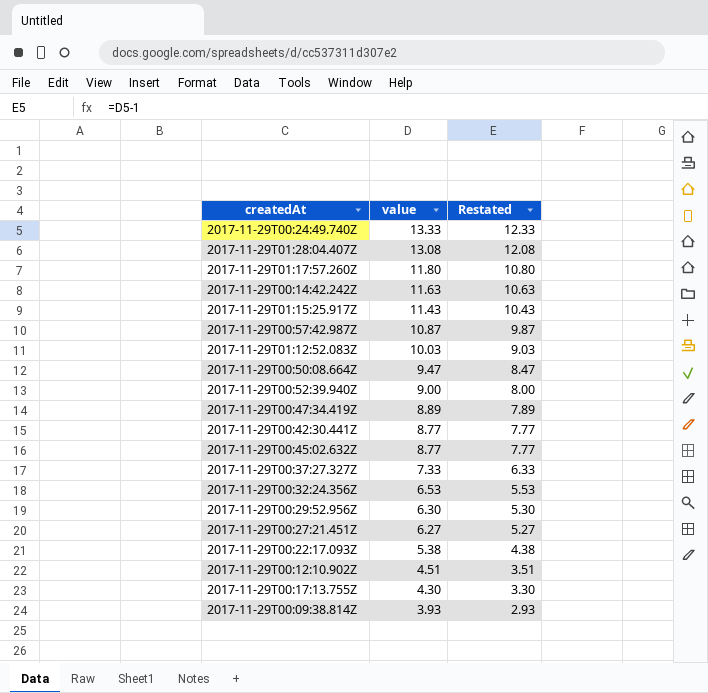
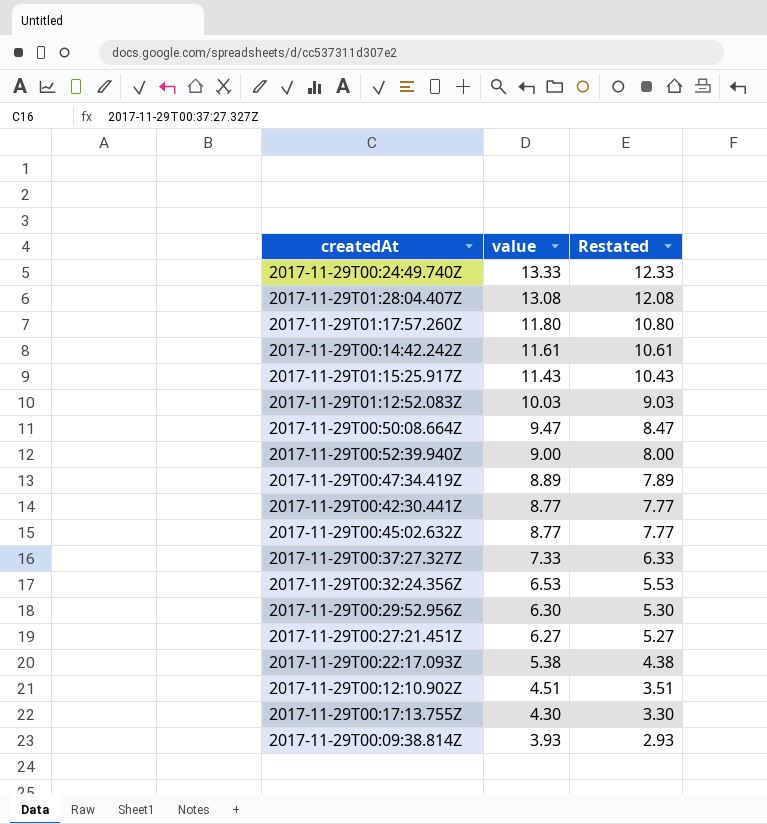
row 2017-11-29T00:57:42.987Z: 10.87 | 9.87 -> none
2017-11-29T00:14:42.242Z | value: 11.63 -> 11.61
2017-11-29T00:14:42.242Z | Restated: 10.63 -> 10.61

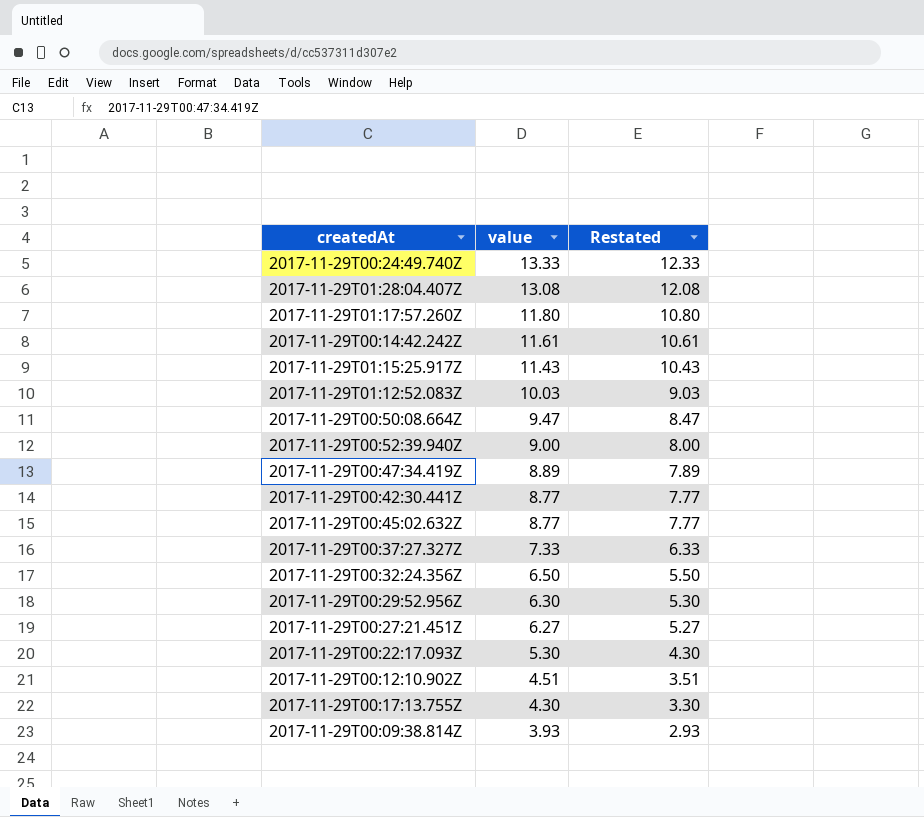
2017-11-29T00:32:24.356Z | value: 6.53 -> 6.50
2017-11-29T00:32:24.356Z | Restated: 5.53 -> 5.50
2017-11-29T00:22:17.093Z | value: 5.38 -> 5.30
2017-11-29T00:22:17.093Z | Restated: 4.38 -> 4.30

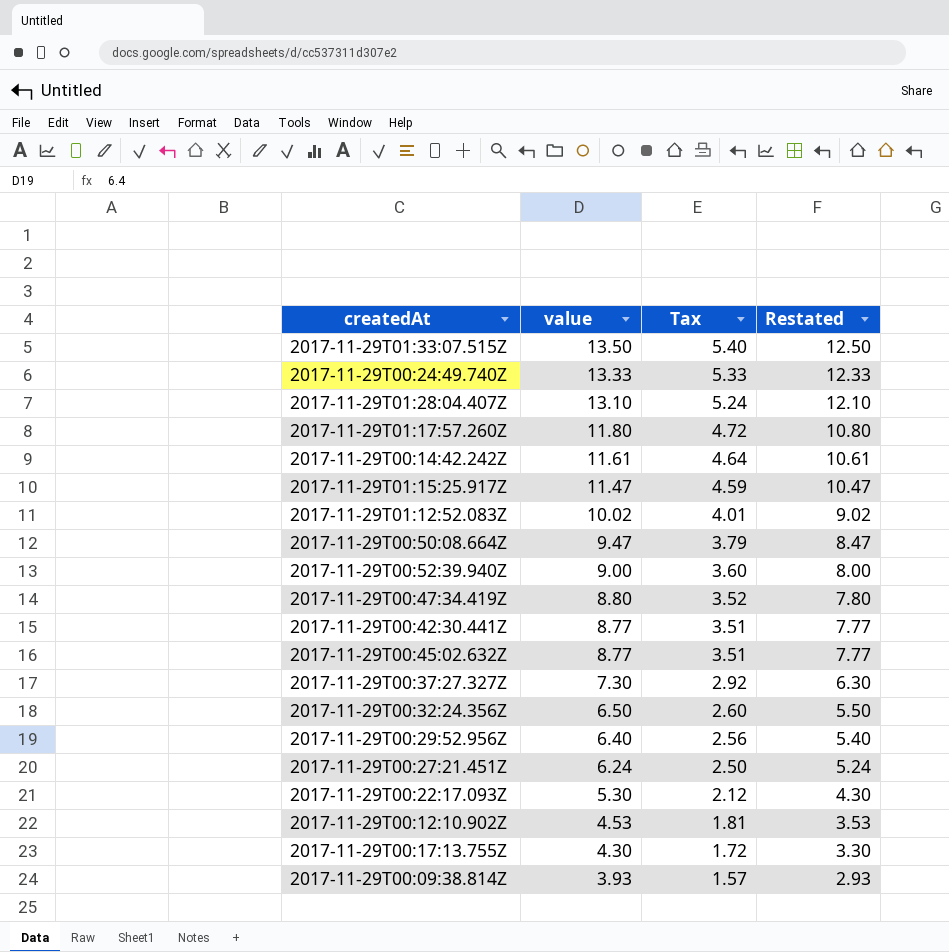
column Tax | formula: none -> [value] * 0.4
row 2017-11-29T01:33:07.515Z: none -> 13.50 | 5.40 | 12.50
2017-11-29T01:28:04.407Z | value: 13.08 -> 13.10
2017-11-29T01:28:04.407Z | Restated: 12.08 -> 12.10
2017-11-29T01:15:25.917Z | value: 11.43 -> 11.47
2017-11-29T01:15:25.917Z | Restated: 10.43 -> 10.47
2017-11-29T01:12:52.083Z | value: 10.03 -> 10.02
2017-11-29T01:12:52.083Z | Restated: 9.03 -> 9.02
2017-11-29T00:47:34.419Z | value: 8.89 -> 8.80
2017-11-29T00:47:34.419Z | Restated: 7.89 -> 7.80
2017-11-29T00:37:27.327Z | value: 7.33 -> 7.30
2017-11-29T00:37:27.327Z | Restated: 6.33 -> 6.30
2017-11-29T00:29:52.956Z | value: 6.30 -> 6.40
2017-11-29T00:29:52.956Z | Restated: 5.30 -> 5.40
2017-11-29T00:27:21.451Z | value: 6.27 -> 6.24
2017-11-29T00:27:21.451Z | Restated: 5.27 -> 5.24
2017-11-29T00:12:10.902Z | value: 4.51 -> 4.53
2017-11-29T00:12:10.902Z | Restated: 3.51 -> 3.53

